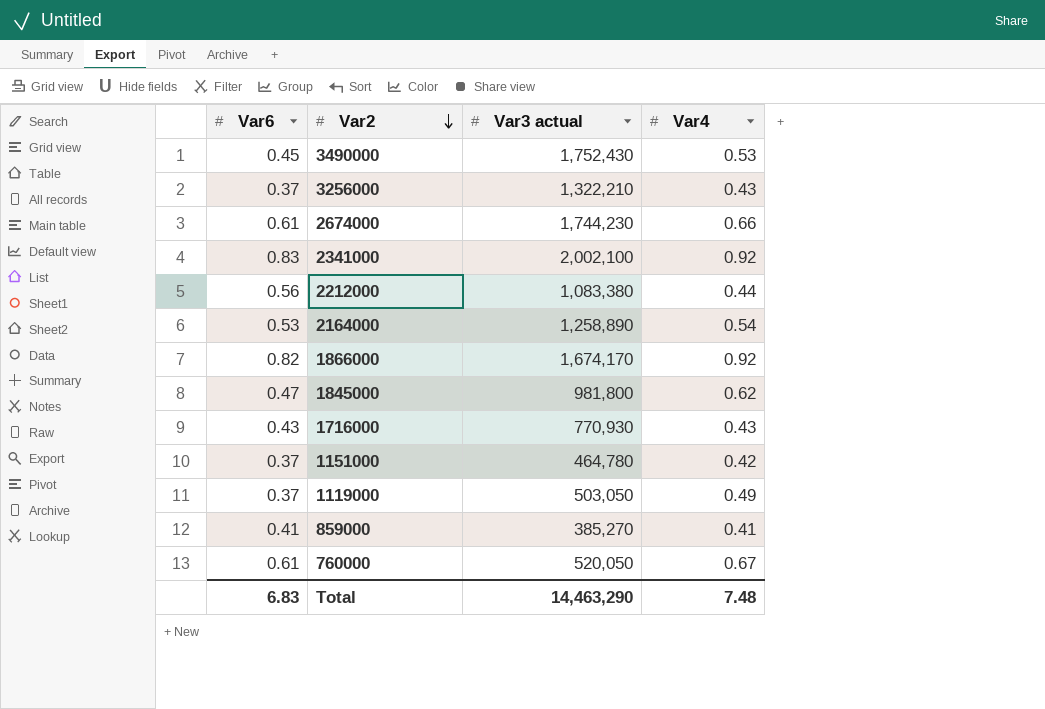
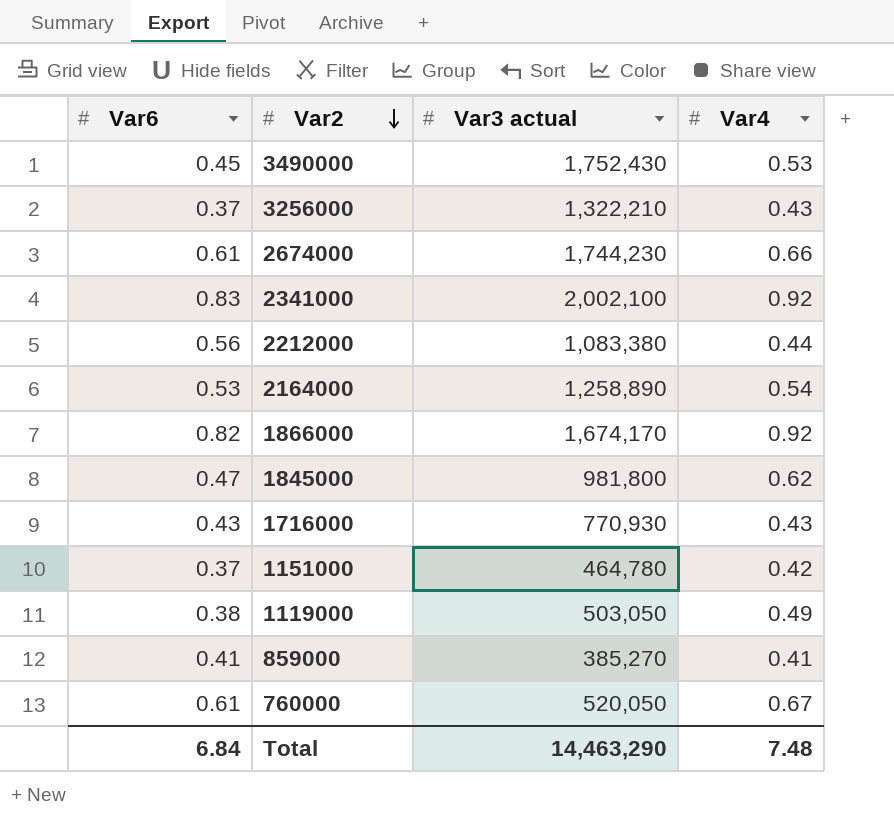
1119000 | Var6: 0.37 -> 0.38
Total | Var6: 6.83 -> 6.84

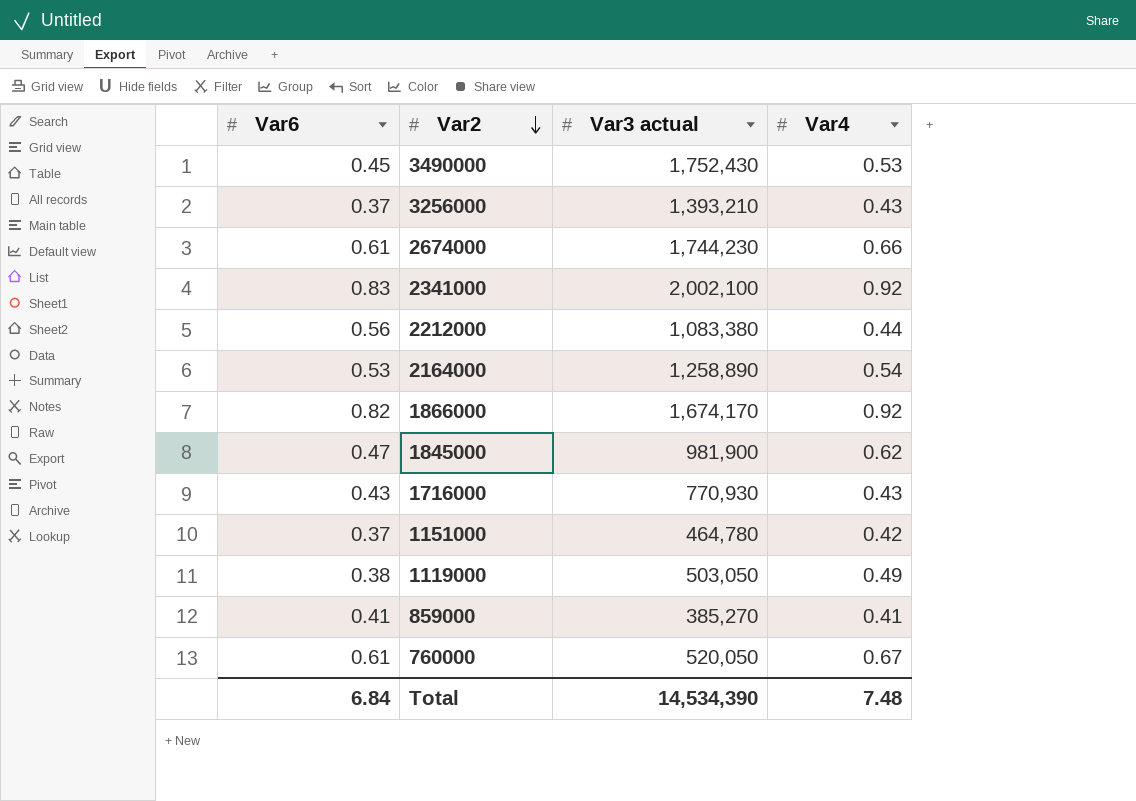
3256000 | Var3 actual: 1,322,210 -> 1,393,210
1845000 | Var3 actual: 981,800 -> 981,900
Total | Var3 actual: 14,463,290 -> 14,534,390

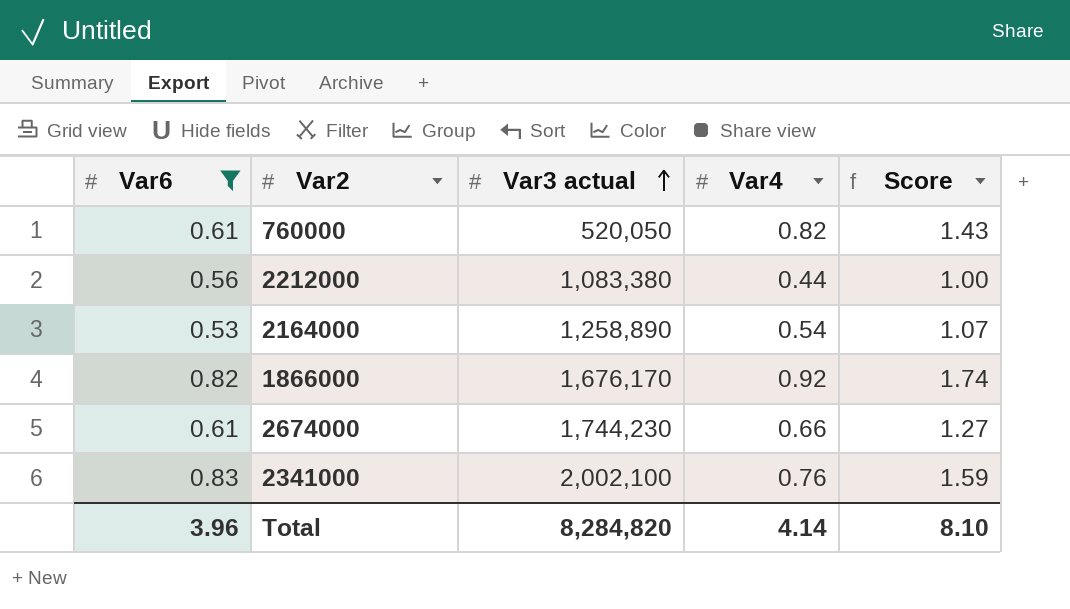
filter: none -> Var6 >= 0.53
row order: Var2 descending -> Var3 actual ascending
column Score | formula: none -> [Var6] + [Var4]
760000 | Var4: 0.67 -> 0.82
1866000 | Var3 actual: 1,674,170 -> 1,676,170
2341000 | Var4: 0.92 -> 0.76
Total | Var6: 6.84 -> 3.96
Total | Var3 actual: 14,534,390 -> 8,284,820
Total | Var4: 7.48 -> 4.14

